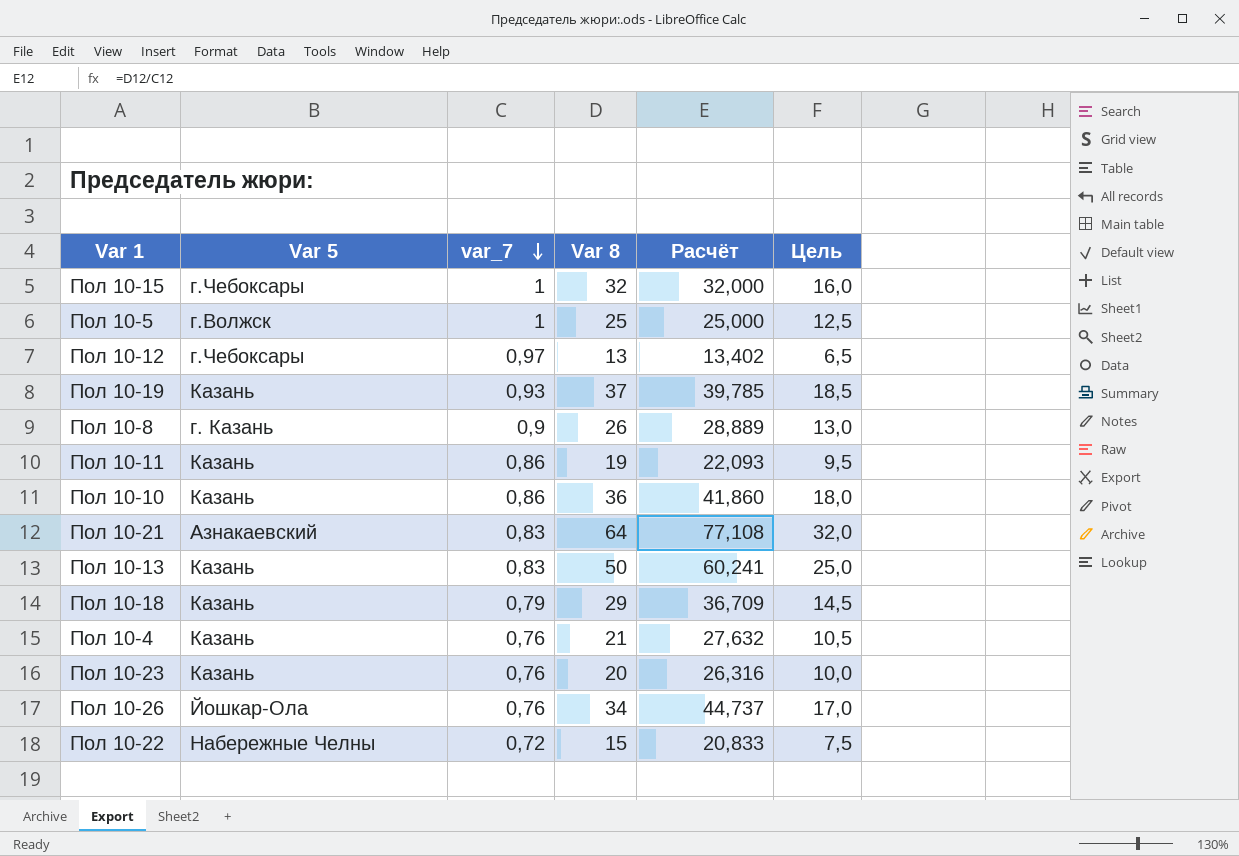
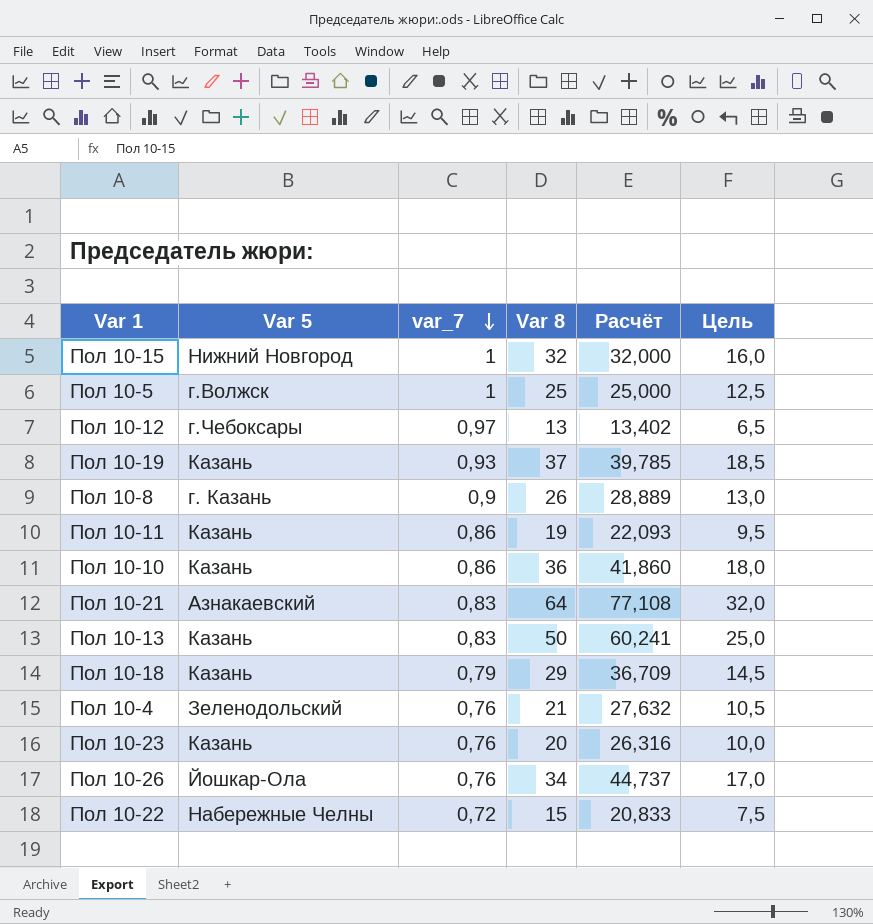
Пол 10-15 | Var 5: г.Чебоксары -> Нижний Новгород
Пол 10-4 | Var 5: Казань -> Зеленодольский

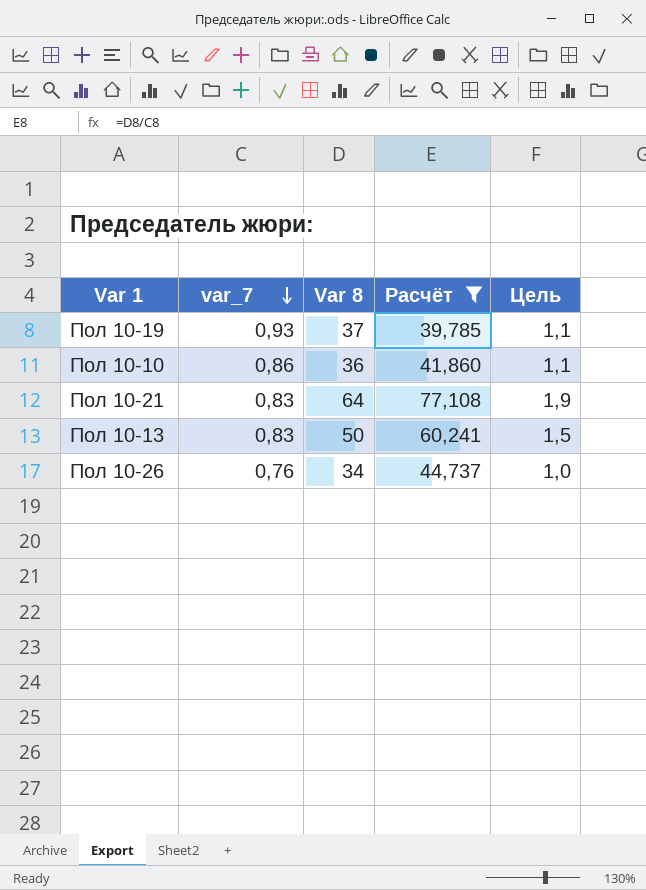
filter: none -> Расчёт >= 39,785
column Var 5 | position: 2 -> none
column Цель | formula: [Var 8] * 0,5 -> [Var 8] * 0,03

